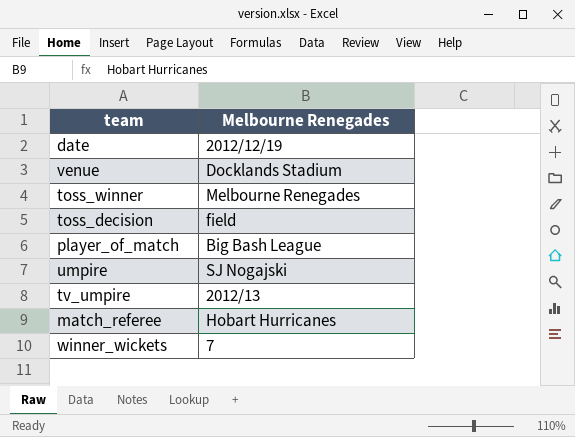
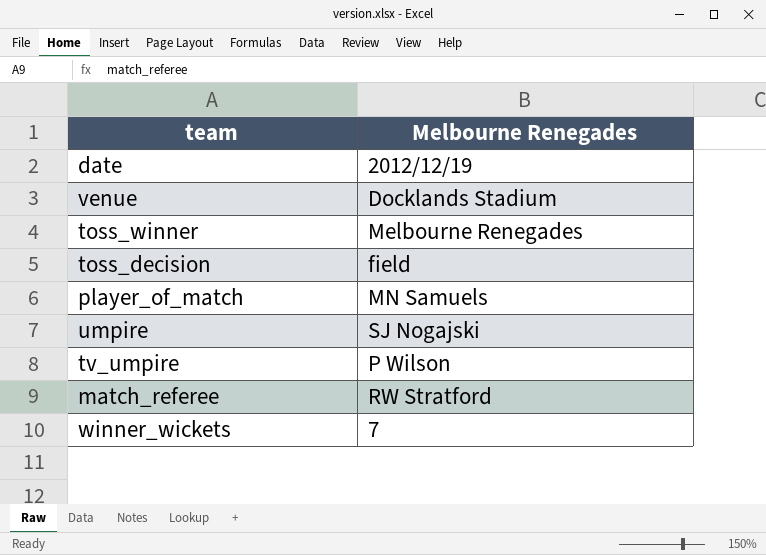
player_of_match | Melbourne Renegades: Big Bash League -> MN Samuels
tv_umpire | Melbourne Renegades: 2012/13 -> P Wilson
match_referee | Melbourne Renegades: Hobart Hurricanes -> RW Stratford

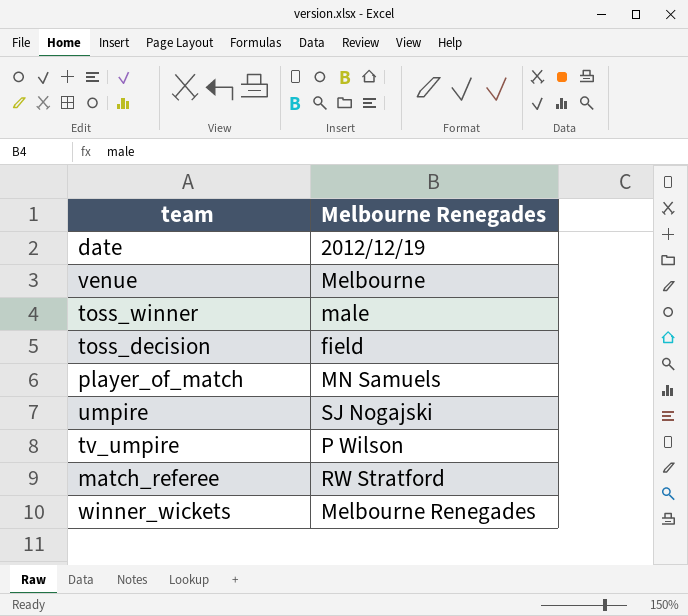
venue | Melbourne Renegades: Docklands Stadium -> Melbourne
toss_winner | Melbourne Renegades: Melbourne Renegades -> male
winner_wickets | Melbourne Renegades: 7 -> Melbourne Renegades

